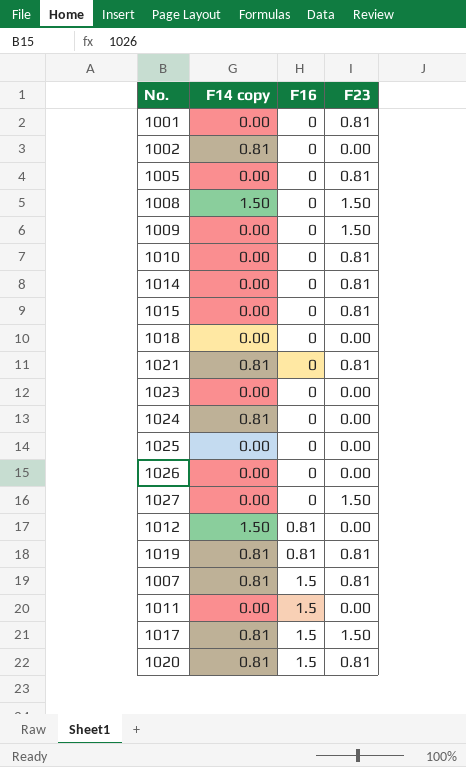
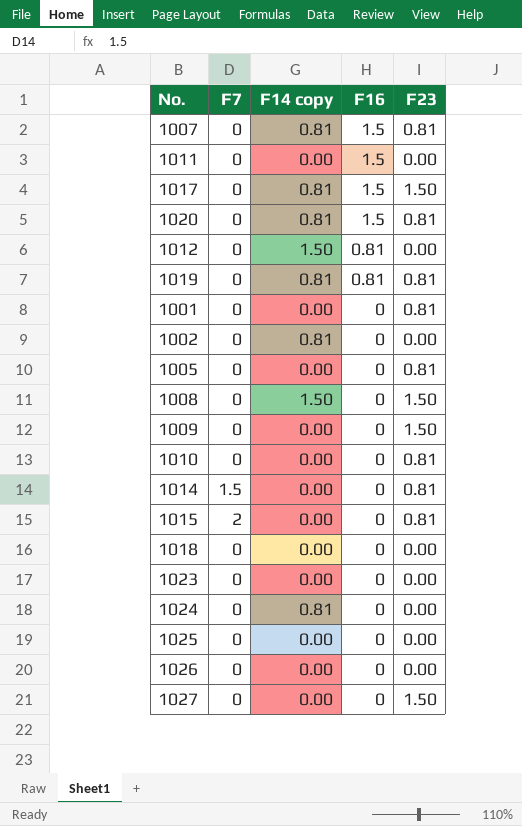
row order: F16 ascending -> F16 descending
column F7 | position: none -> 2
row 1021: 0.81 | 0 | 0.81 -> none

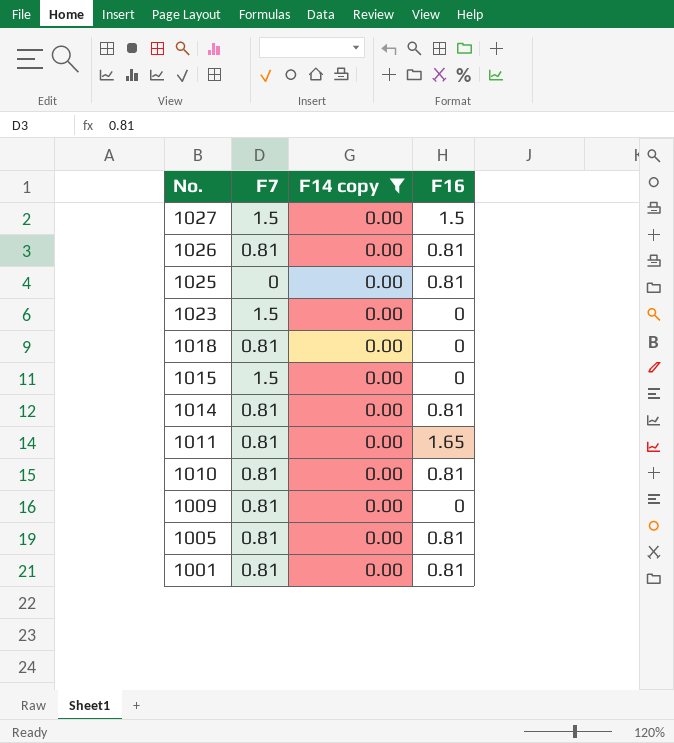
filter: none -> F14 copy = 0.00
row order: F16 descending -> No. descending
column F23 | position: 5 -> none
1027 | F7: 0 -> 1.5
1027 | F16: 0 -> 1.5
1026 | F7: 0 -> 0.81
1026 | F16: 0 -> 0.81
1025 | F16: 0 -> 0.81
1023 | F7: 0 -> 1.5
1018 | F7: 0 -> 0.81
1015 | F7: 2 -> 1.5
1014 | F7: 1.5 -> 0.81
1014 | F16: 0 -> 0.81
1011 | F7: 0 -> 0.81
1011 | F16: 1.5 -> 1.65
1010 | F7: 0 -> 0.81
1010 | F16: 0 -> 0.81
1009 | F7: 0 -> 0.81
1005 | F7: 0 -> 0.81
1005 | F16: 0 -> 0.81
1001 | F7: 0 -> 0.81
1001 | F16: 0 -> 0.81

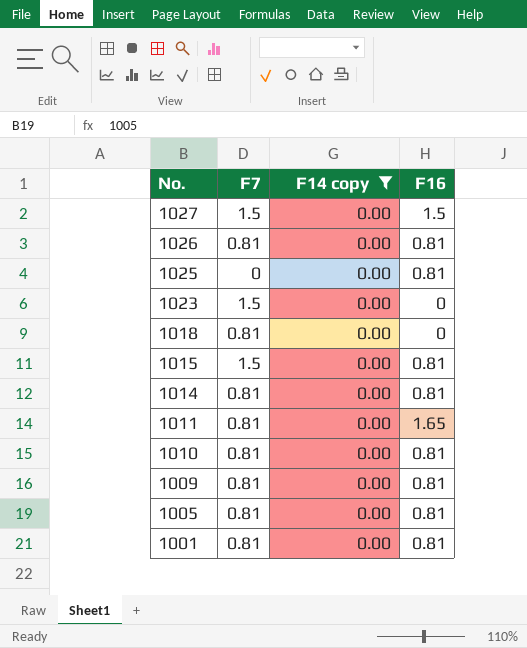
1015 | F16: 0 -> 0.81
1009 | F16: 0 -> 0.81

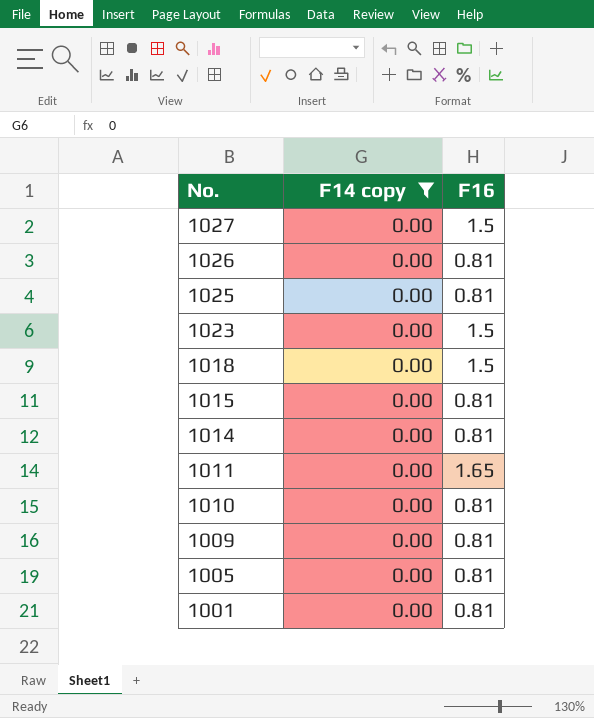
column F7 | position: 2 -> none
1023 | F16: 0 -> 1.5
1018 | F16: 0 -> 1.5

